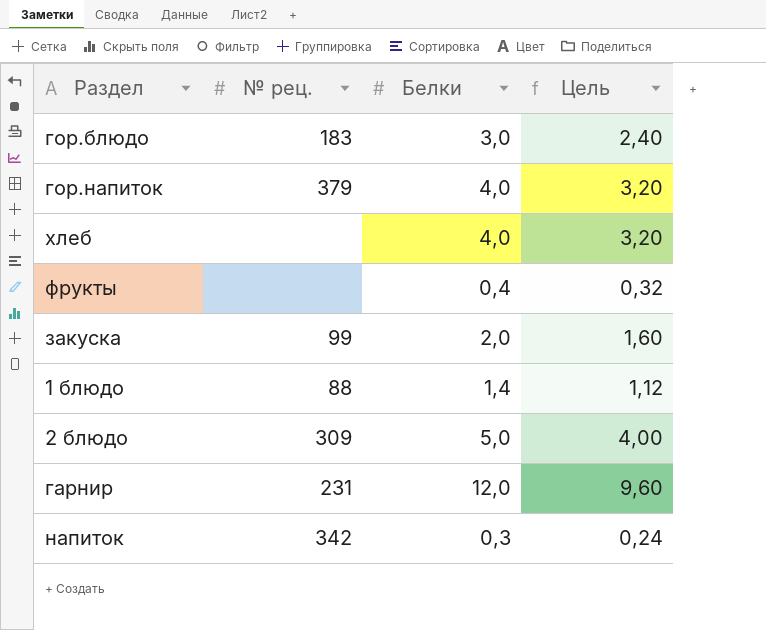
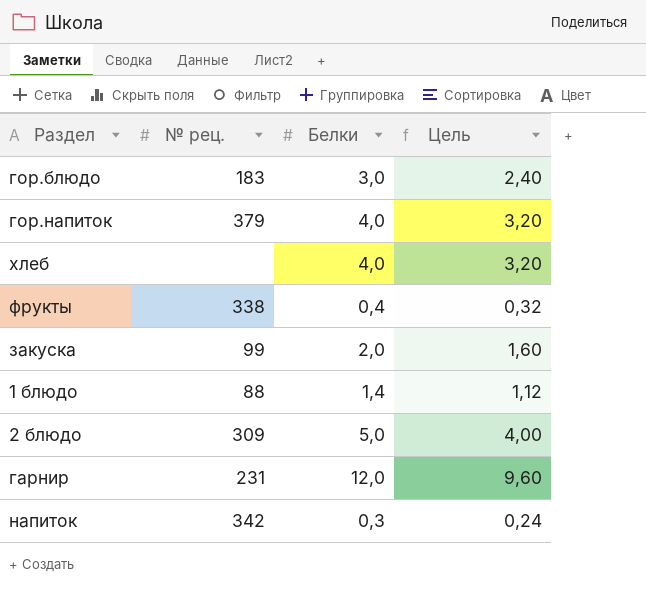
фрукты | № рец.: none -> 338

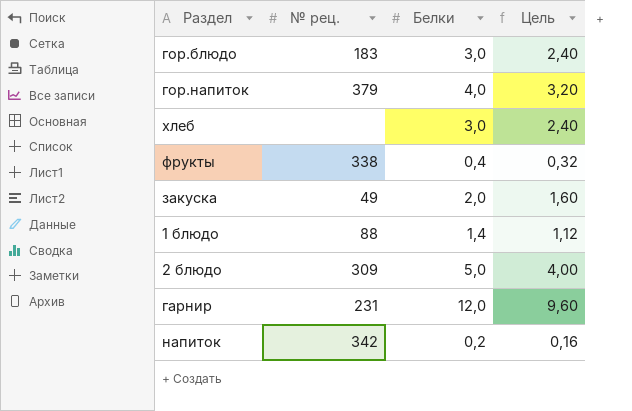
хлеб | Белки: 4,0 -> 3,0
хлеб | Цель: 3,20 -> 2,40
закуска | № рец.: 99 -> 49
напиток | Белки: 0,3 -> 0,2
напиток | Цель: 0,24 -> 0,16

